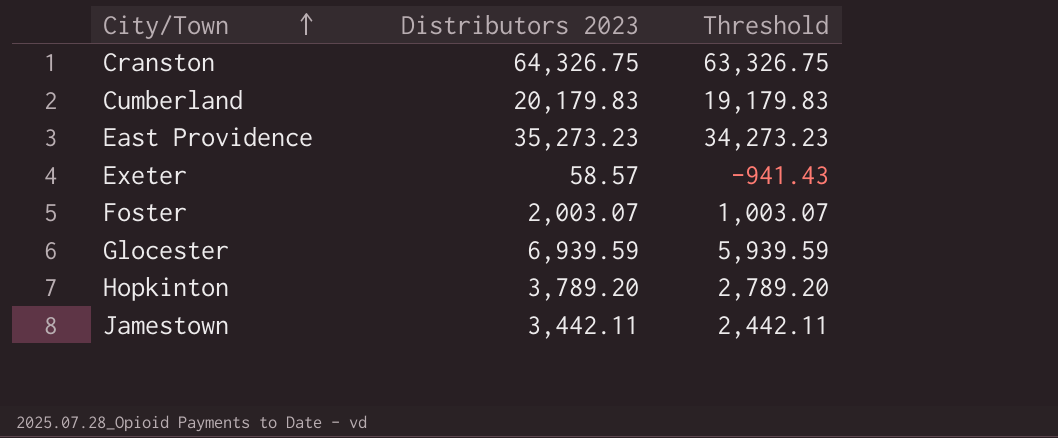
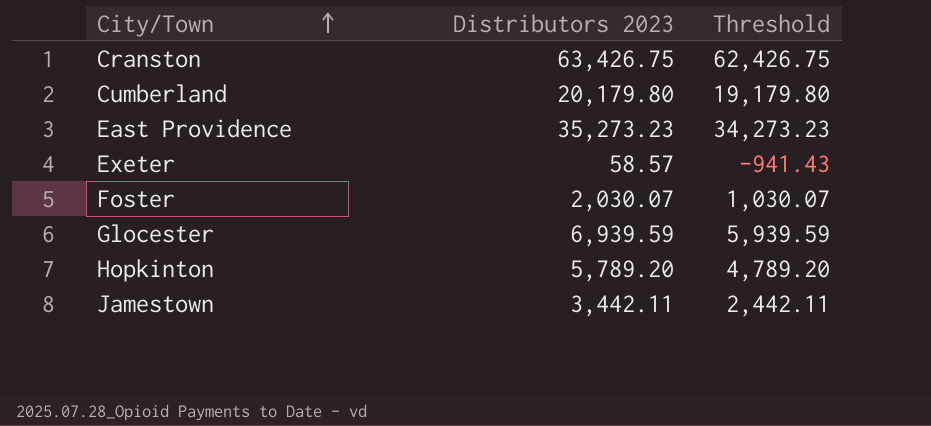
Cranston | Distributors 2023: 64,326.75 -> 63,426.75
Cranston | Threshold: 63,326.75 -> 62,426.75
Cumberland | Distributors 2023: 20,179.83 -> 20,179.80
Cumberland | Threshold: 19,179.83 -> 19,179.80
Foster | Distributors 2023: 2,003.07 -> 2,030.07
Foster | Threshold: 1,003.07 -> 1,030.07
Hopkinton | Distributors 2023: 3,789.20 -> 5,789.20
Hopkinton | Threshold: 2,789.20 -> 4,789.20

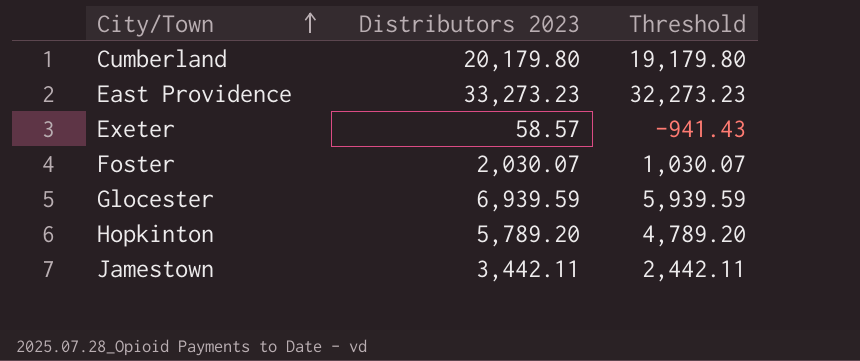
row Cranston: 63,426.75 | 62,426.75 -> none
East Providence | Distributors 2023: 35,273.23 -> 33,273.23
East Providence | Threshold: 34,273.23 -> 32,273.23

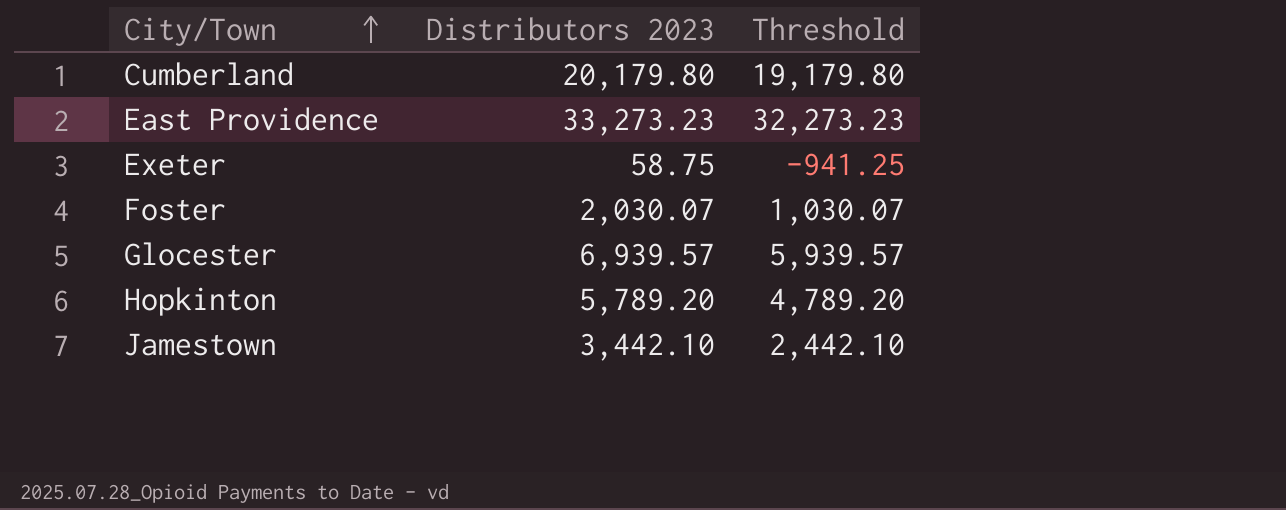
Exeter | Distributors 2023: 58.57 -> 58.75
Exeter | Threshold: -941.43 -> -941.25
Glocester | Distributors 2023: 6,939.59 -> 6,939.57
Glocester | Threshold: 5,939.59 -> 5,939.57
Jamestown | Distributors 2023: 3,442.11 -> 3,442.10
Jamestown | Threshold: 2,442.11 -> 2,442.10

